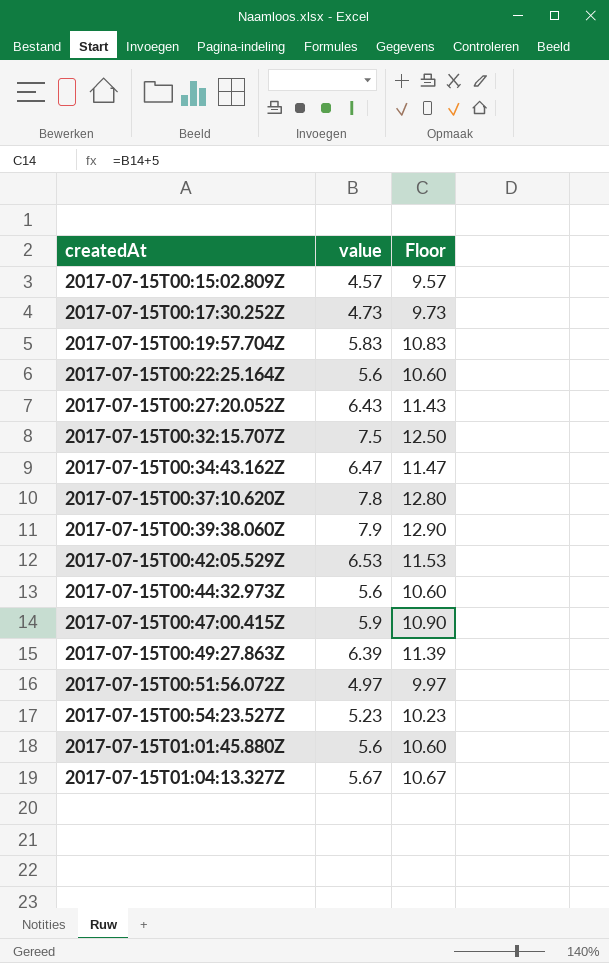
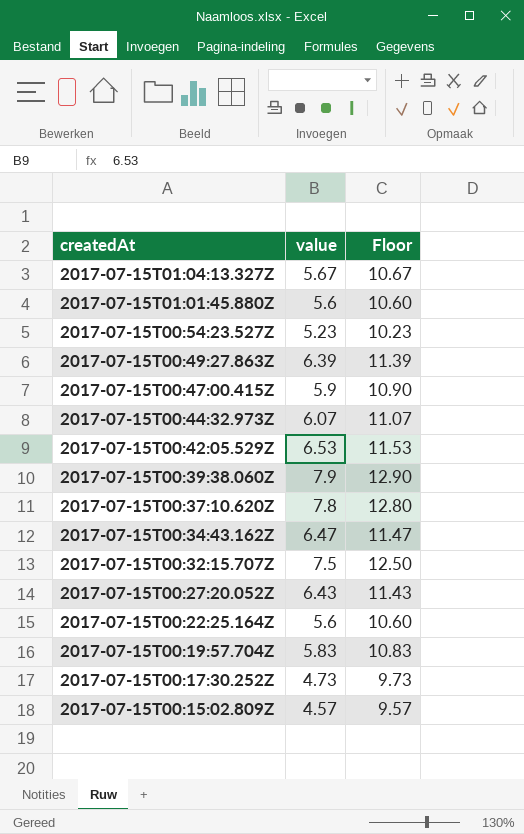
row order: createdAt ascending -> createdAt descending
row 2017-07-15T00:51:56.072Z: 4.97 | 9.97 -> none
2017-07-15T00:44:32.973Z | value: 5.6 -> 6.07
2017-07-15T00:44:32.973Z | Floor: 10.60 -> 11.07

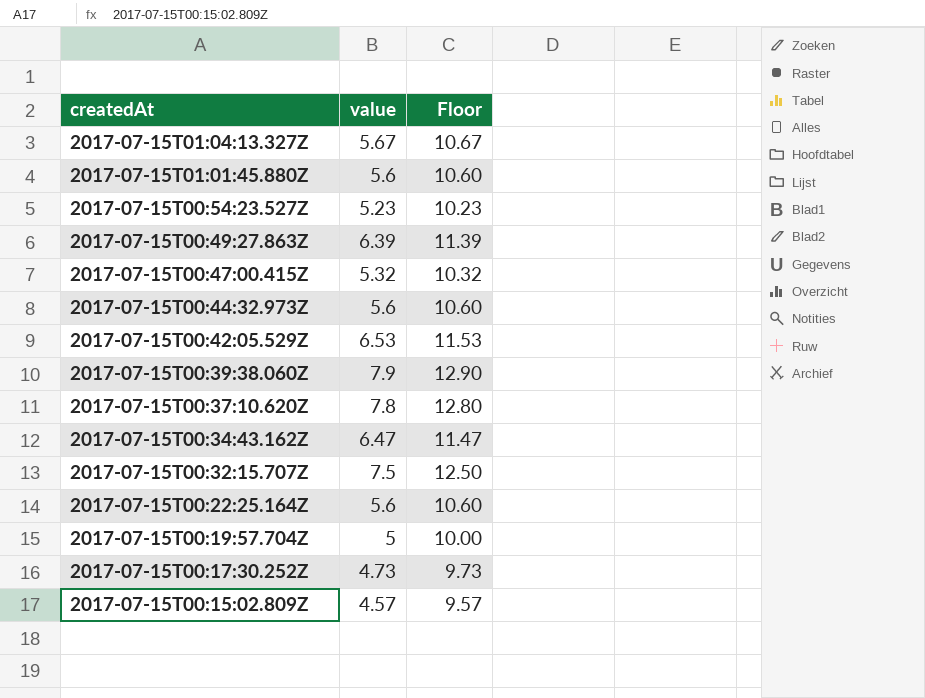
row 2017-07-15T00:27:20.052Z: 6.43 | 11.43 -> none
2017-07-15T00:47:00.415Z | value: 5.9 -> 5.32
2017-07-15T00:47:00.415Z | Floor: 10.90 -> 10.32
2017-07-15T00:44:32.973Z | value: 6.07 -> 5.6
2017-07-15T00:44:32.973Z | Floor: 11.07 -> 10.60
2017-07-15T00:19:57.704Z | value: 5.83 -> 5
2017-07-15T00:19:57.704Z | Floor: 10.83 -> 10.00

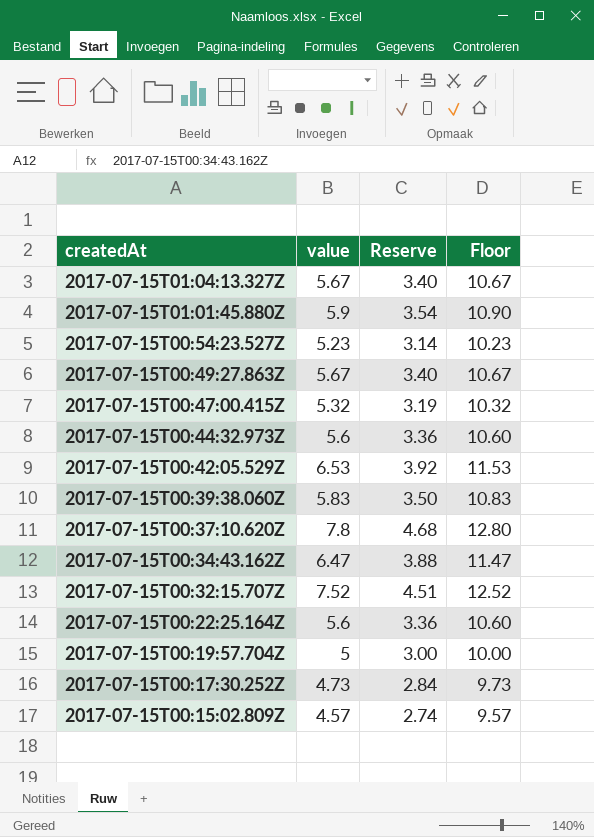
column Reserve | formula: none -> [value] * 0.6
2017-07-15T01:01:45.880Z | value: 5.6 -> 5.9
2017-07-15T01:01:45.880Z | Floor: 10.60 -> 10.90
2017-07-15T00:49:27.863Z | value: 6.39 -> 5.67
2017-07-15T00:49:27.863Z | Floor: 11.39 -> 10.67
2017-07-15T00:39:38.060Z | value: 7.9 -> 5.83
2017-07-15T00:39:38.060Z | Floor: 12.90 -> 10.83
2017-07-15T00:32:15.707Z | value: 7.5 -> 7.52
2017-07-15T00:32:15.707Z | Floor: 12.50 -> 12.52

